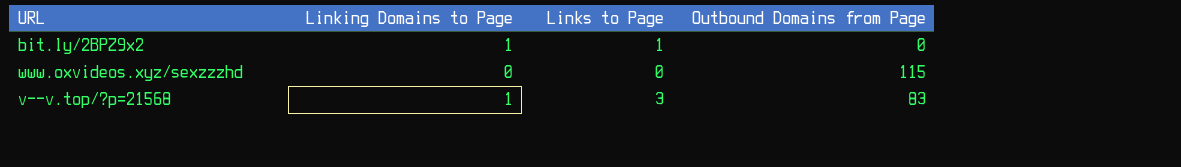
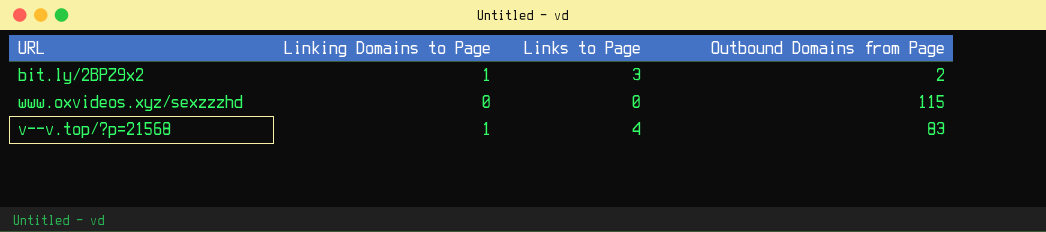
bit.ly/2BPZ9x2 | Links to Page: 1 -> 3
bit.ly/2BPZ9x2 | Outbound Domains from Page: 0 -> 2
v--v.top/?p=21568 | Links to Page: 3 -> 4

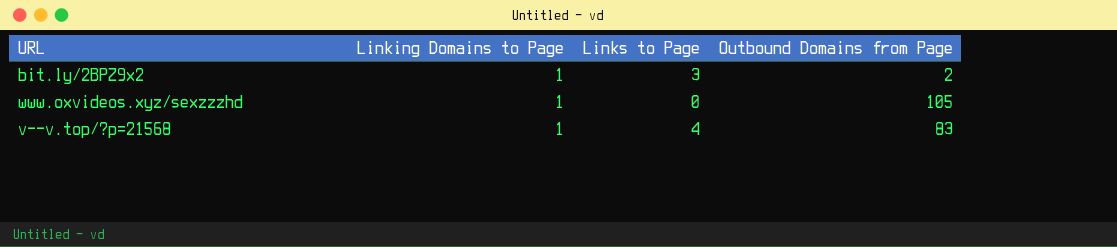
www.oxvideos.xyz/sexzzzhd | Linking Domains to Page: 0 -> 1
www.oxvideos.xyz/sexzzzhd | Outbound Domains from Page: 115 -> 105

